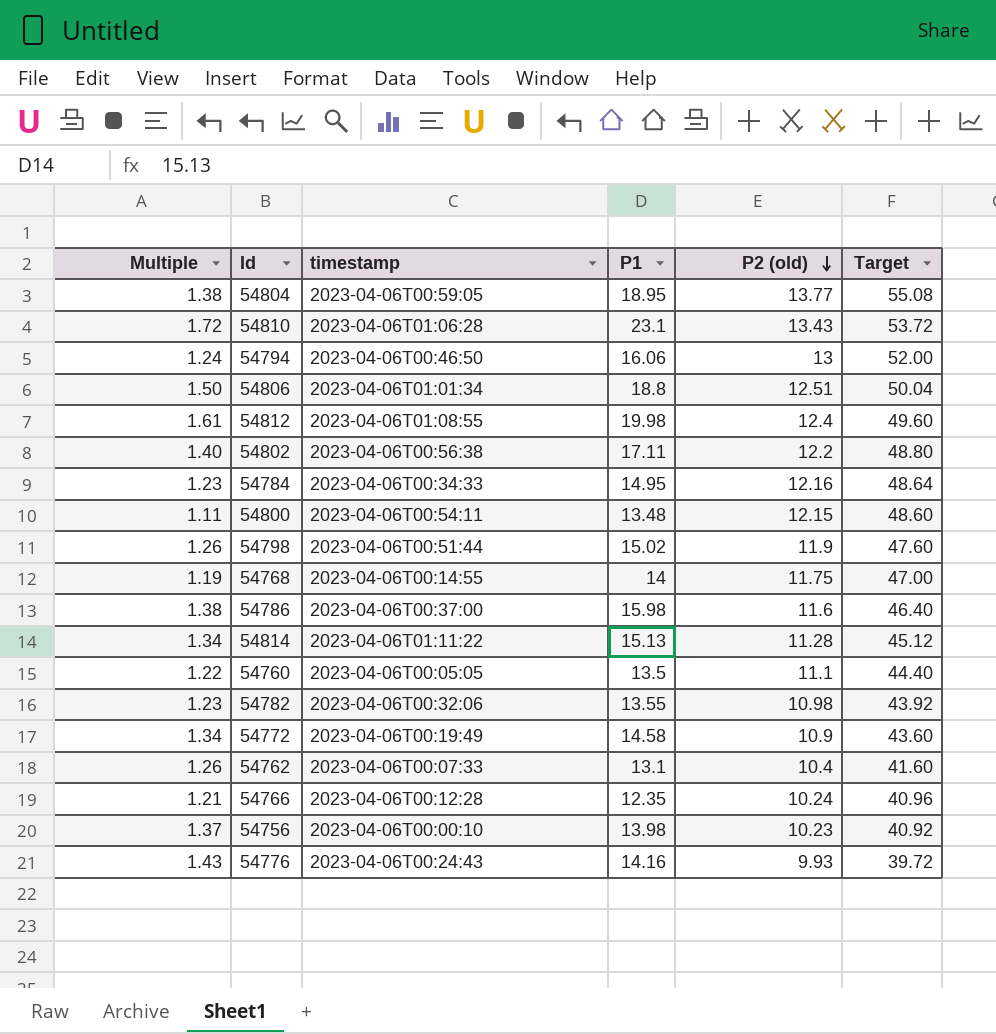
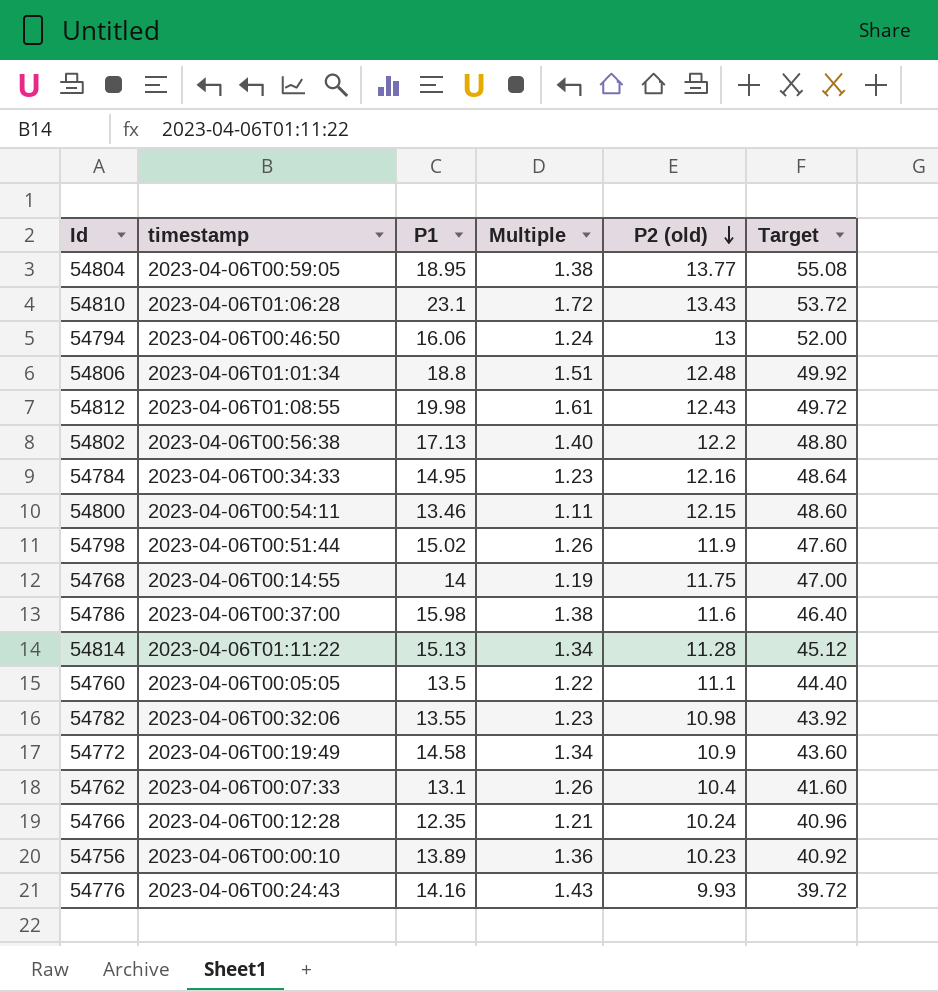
column Multiple | position: 1 -> 4
54806 | Multiple: 1.50 -> 1.51
54806 | P2 (old): 12.51 -> 12.48
54806 | Target: 50.04 -> 49.92
54812 | P2 (old): 12.4 -> 12.43
54812 | Target: 49.60 -> 49.72
54802 | P1: 17.11 -> 17.13
54800 | P1: 13.48 -> 13.46
54756 | P1: 13.98 -> 13.89
54756 | Multiple: 1.37 -> 1.36

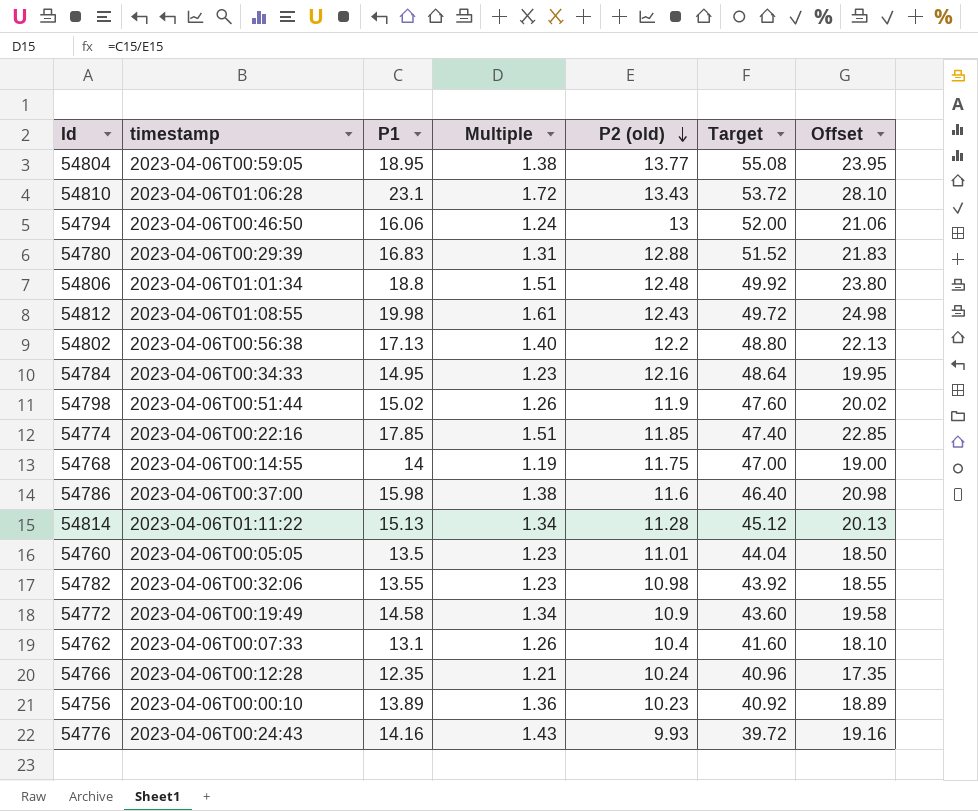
column Offset | formula: none -> [P1] + 5
row 54800: 2023-04-06T00:54:11 | 13.46 | 1.11 | 12.15 | 48.60 -> none
row 54780: none -> 2023-04-06T00:29:39 | 16.83 | 1.31 | 12.88 | 51.52 | 21.83
row 54774: none -> 2023-04-06T00:22:16 | 17.85 | 1.51 | 11.85 | 47.40 | 22.85
54760 | Multiple: 1.22 -> 1.23
54760 | P2 (old): 11.1 -> 11.01
54760 | Target: 44.40 -> 44.04

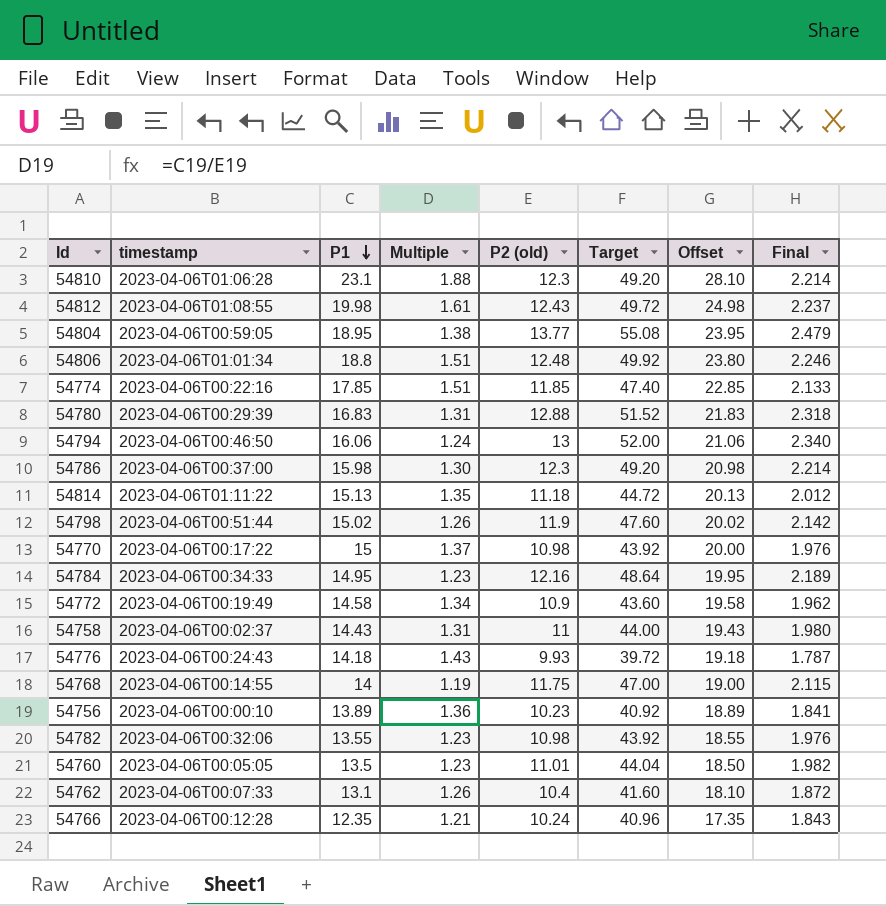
row order: P2 (old) descending -> P1 descending
column Final | formula: none -> [P2 (old)] * 0.18
row 54802: 2023-04-06T00:56:38 | 17.13 | 1.40 | 12.2 | 48.80 | 22.13 -> none
54810 | Multiple: 1.72 -> 1.88
54810 | P2 (old): 13.43 -> 12.3
54810 | Target: 53.72 -> 49.20
54786 | Multiple: 1.38 -> 1.30
54786 | P2 (old): 11.6 -> 12.3
54786 | Target: 46.40 -> 49.20
54814 | Multiple: 1.34 -> 1.35
54814 | P2 (old): 11.28 -> 11.18
54814 | Target: 45.12 -> 44.72
row 54770: none -> 2023-04-06T00:17:22 | 15 | 1.37 | 10.98 | 43.92 | 20.00 | 1.976
row 54758: none -> 2023-04-06T00:02:37 | 14.43 | 1.31 | 11 | 44.00 | 19.43 | 1.980
54776 | P1: 14.16 -> 14.18
54776 | Offset: 19.16 -> 19.18

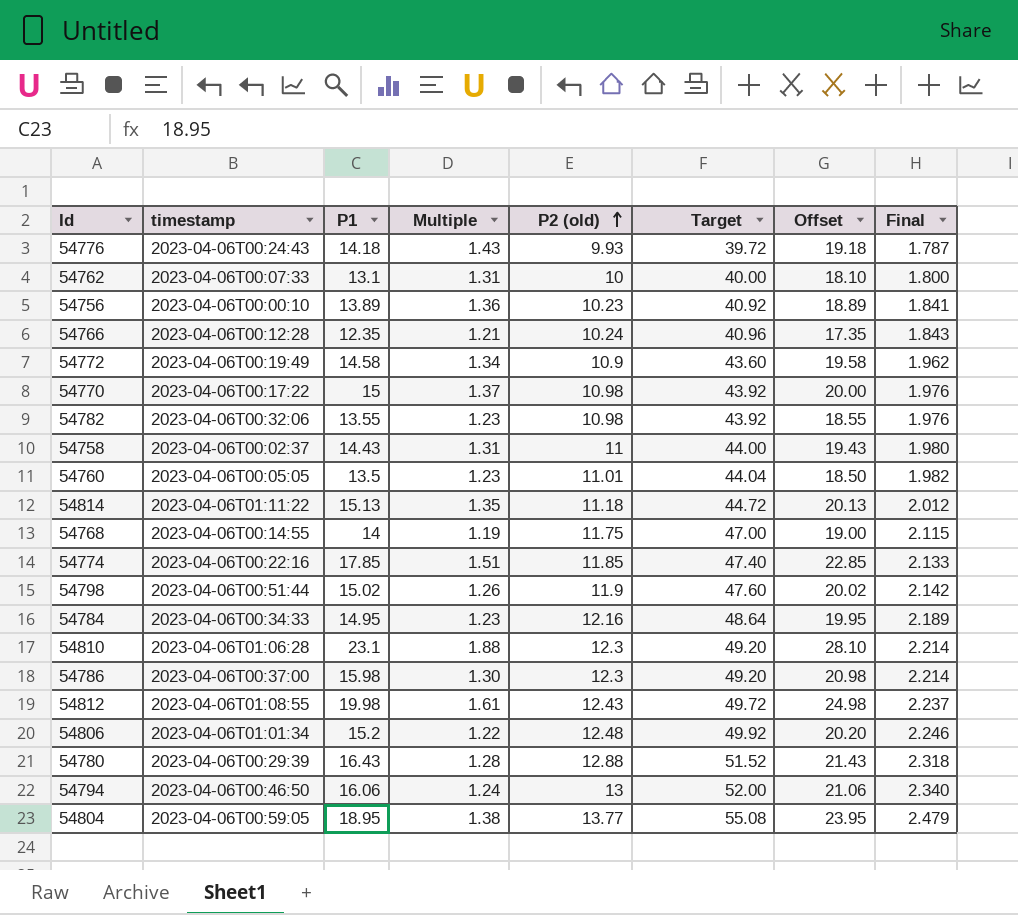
row order: P1 descending -> P2 (old) ascending
54762 | Multiple: 1.26 -> 1.31
54762 | P2 (old): 10.4 -> 10
54762 | Target: 41.60 -> 40.00
54762 | Final: 1.872 -> 1.800
54806 | P1: 18.8 -> 15.2
54806 | Multiple: 1.51 -> 1.22
54806 | Offset: 23.80 -> 20.20
54780 | P1: 16.83 -> 16.43
54780 | Multiple: 1.31 -> 1.28
54780 | Offset: 21.83 -> 21.43

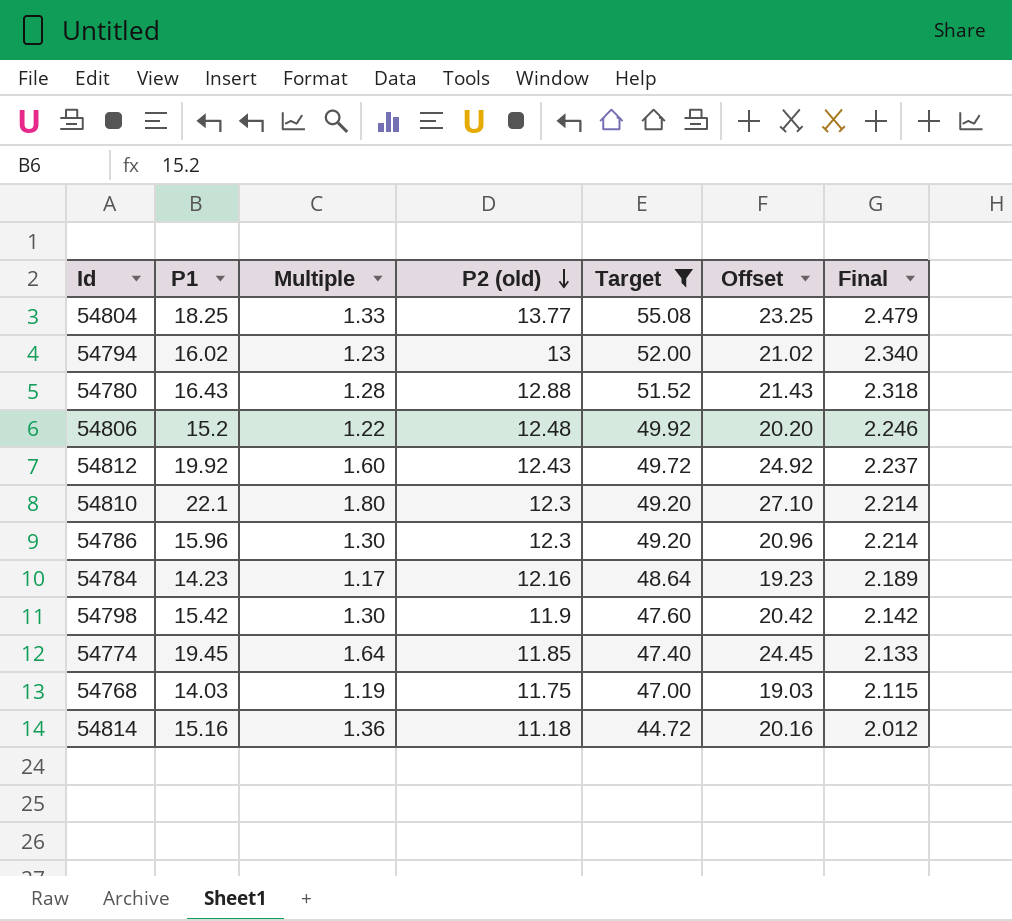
filter: none -> Target >= 44.72
row order: P2 (old) ascending -> P2 (old) descending
column timestamp | position: 2 -> none
54804 | P1: 18.95 -> 18.25
54804 | Multiple: 1.38 -> 1.33
54804 | Offset: 23.95 -> 23.25
54794 | P1: 16.06 -> 16.02
54794 | Multiple: 1.24 -> 1.23
54794 | Offset: 21.06 -> 21.02
54812 | P1: 19.98 -> 19.92
54812 | Multiple: 1.61 -> 1.60
54812 | Offset: 24.98 -> 24.92
54810 | P1: 23.1 -> 22.1
54810 | Multiple: 1.88 -> 1.80
54810 | Offset: 28.10 -> 27.10
54786 | P1: 15.98 -> 15.96
54786 | Offset: 20.98 -> 20.96
54784 | P1: 14.95 -> 14.23
54784 | Multiple: 1.23 -> 1.17
54784 | Offset: 19.95 -> 19.23
54798 | P1: 15.02 -> 15.42
54798 | Multiple: 1.26 -> 1.30
54798 | Offset: 20.02 -> 20.42
54774 | P1: 17.85 -> 19.45
54774 | Multiple: 1.51 -> 1.64
54774 | Offset: 22.85 -> 24.45
54768 | P1: 14 -> 14.03
54768 | Offset: 19.00 -> 19.03
54814 | P1: 15.13 -> 15.16
54814 | Multiple: 1.35 -> 1.36
54814 | Offset: 20.13 -> 20.16

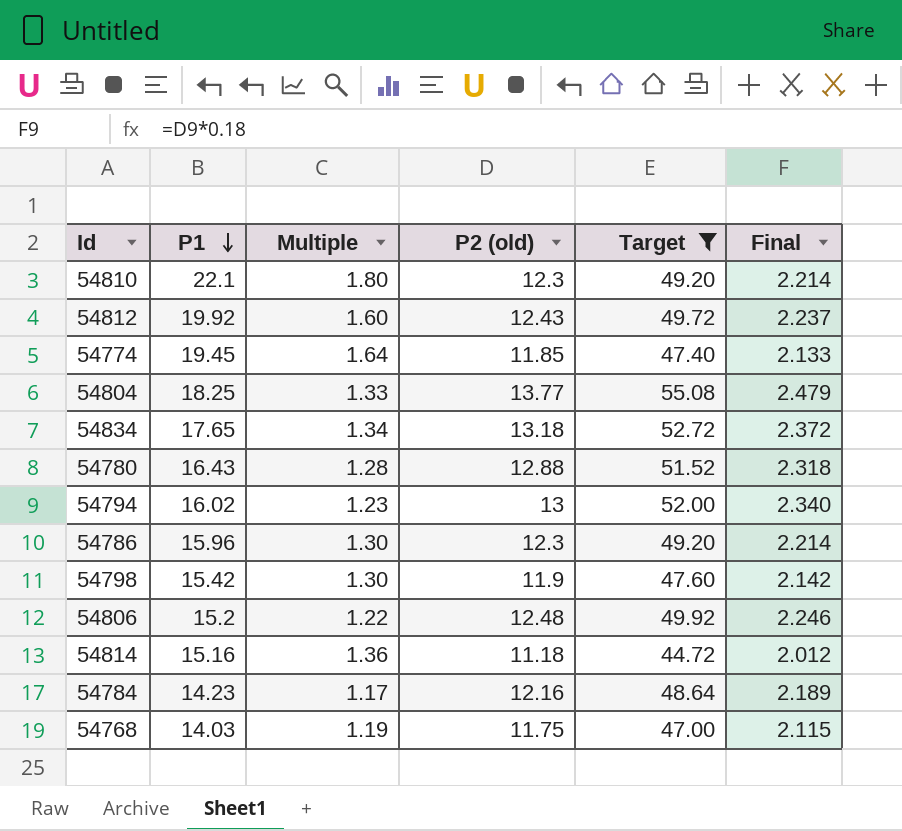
row order: P2 (old) descending -> P1 descending
column Offset | formula: [P1] + 5 -> none
row 54834: none -> 17.65 | 1.34 | 13.18 | 52.72 | 2.372

